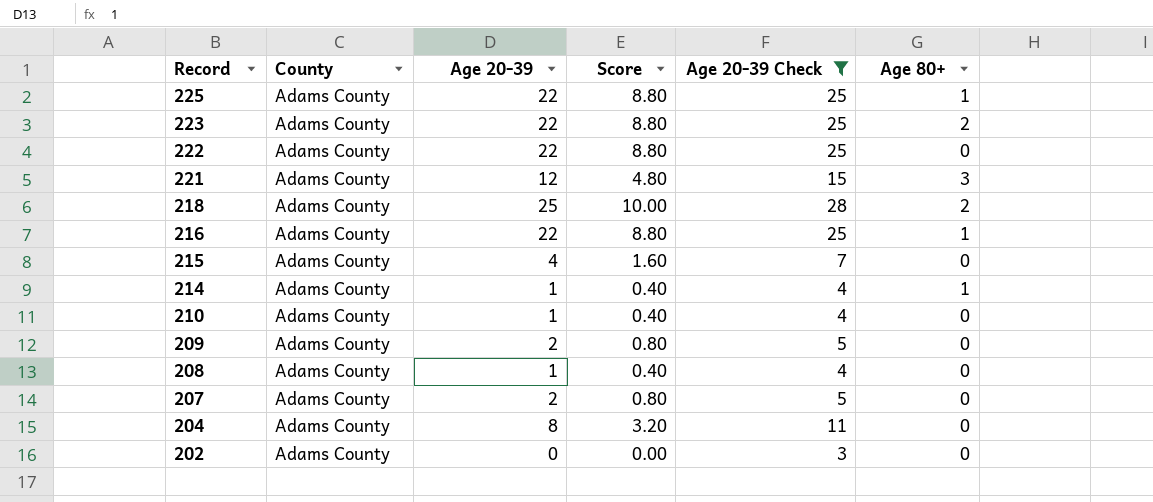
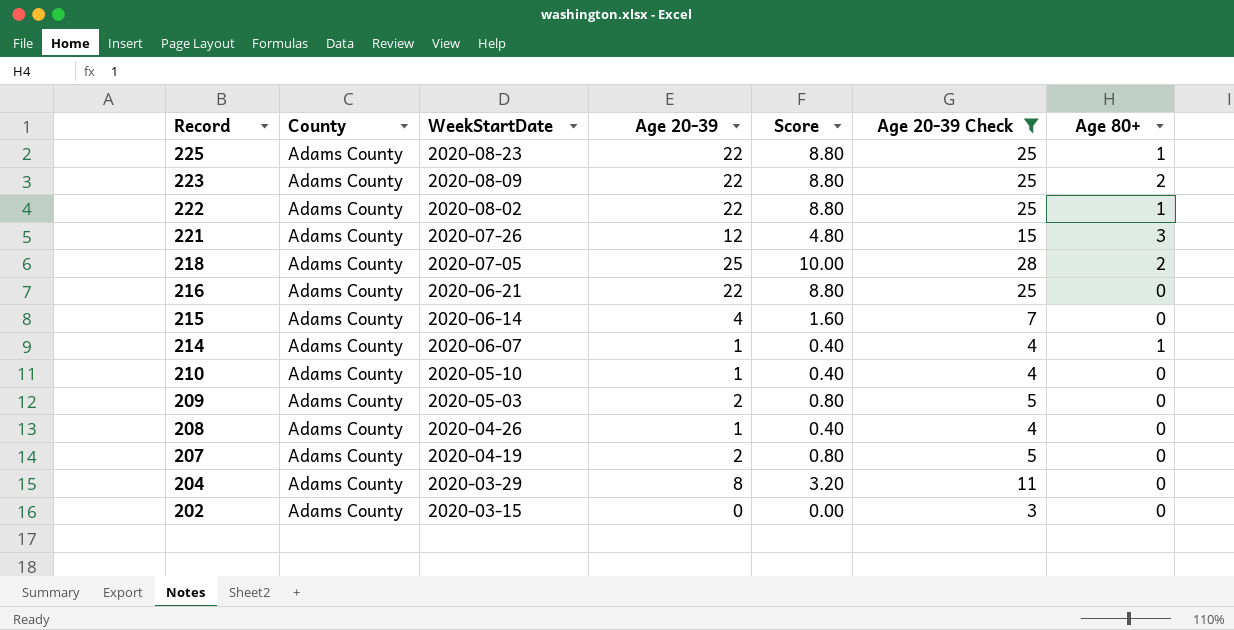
column WeekStartDate | position: none -> 3
222 | Age 80+: 0 -> 1
216 | Age 80+: 1 -> 0

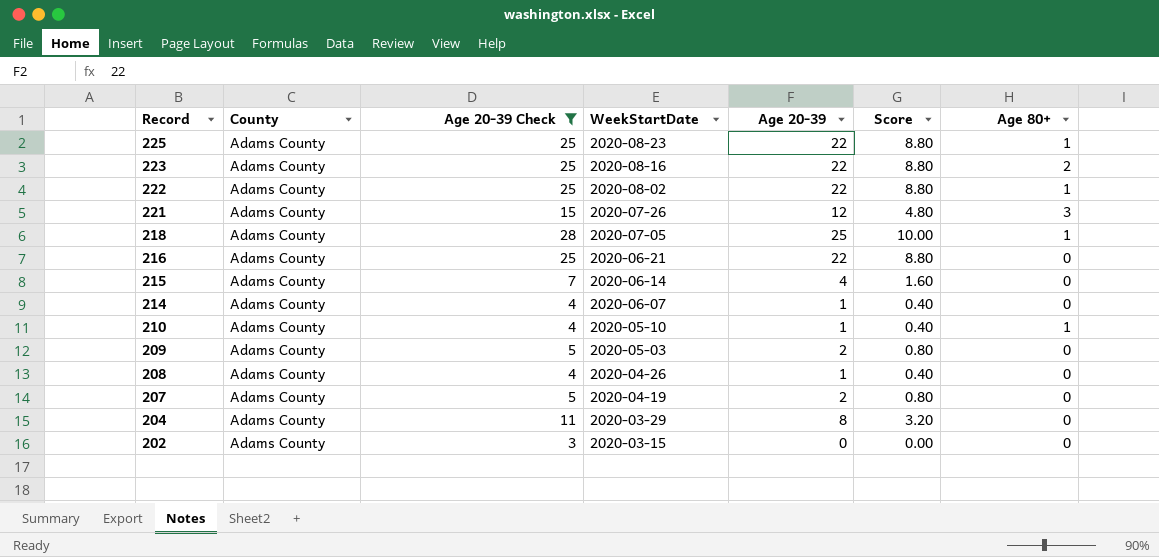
column Age 20-39 Check | position: 6 -> 3
223 | WeekStartDate: 2020-08-09 -> 2020-08-16
218 | Age 80+: 2 -> 1
214 | Age 80+: 1 -> 0
210 | Age 80+: 0 -> 1

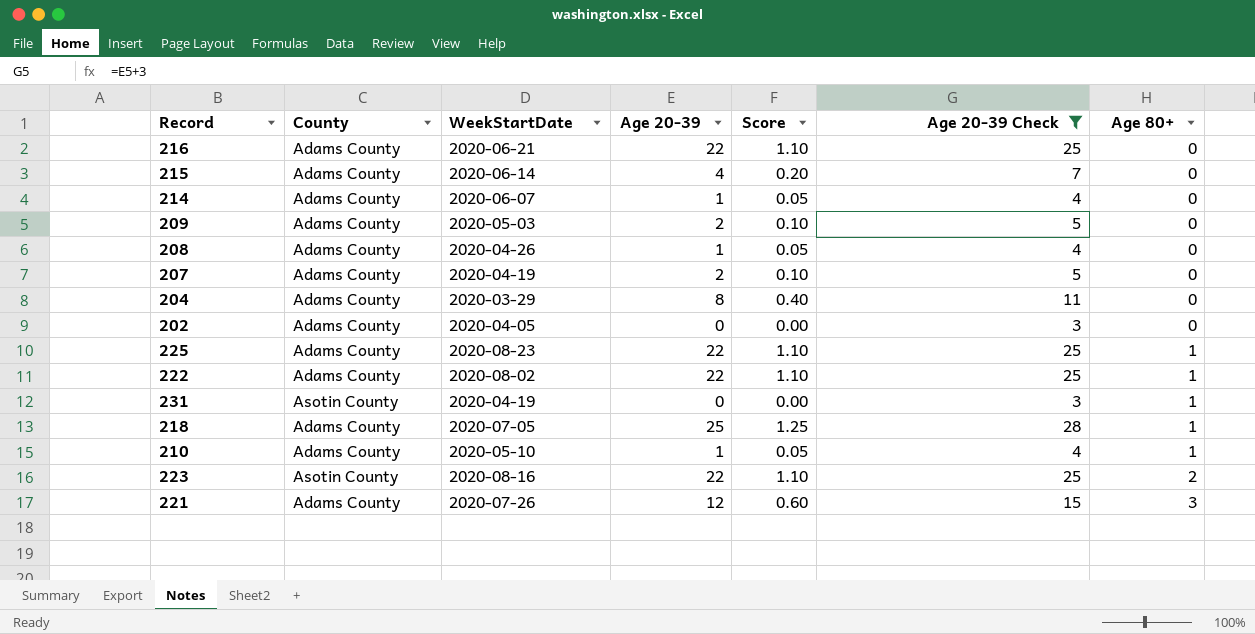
row order: Record descending -> Age 80+ ascending
column Score | formula: [Age 20-39] * 0.4 -> [Age 20-39] * 0.05
column Age 20-39 Check | position: 3 -> 6
202 | WeekStartDate: 2020-03-15 -> 2020-04-05
row 231: none -> Asotin County | 2020-04-19 | 0 | 0.00 | 3 | 1
223 | County: Adams County -> Asotin County

